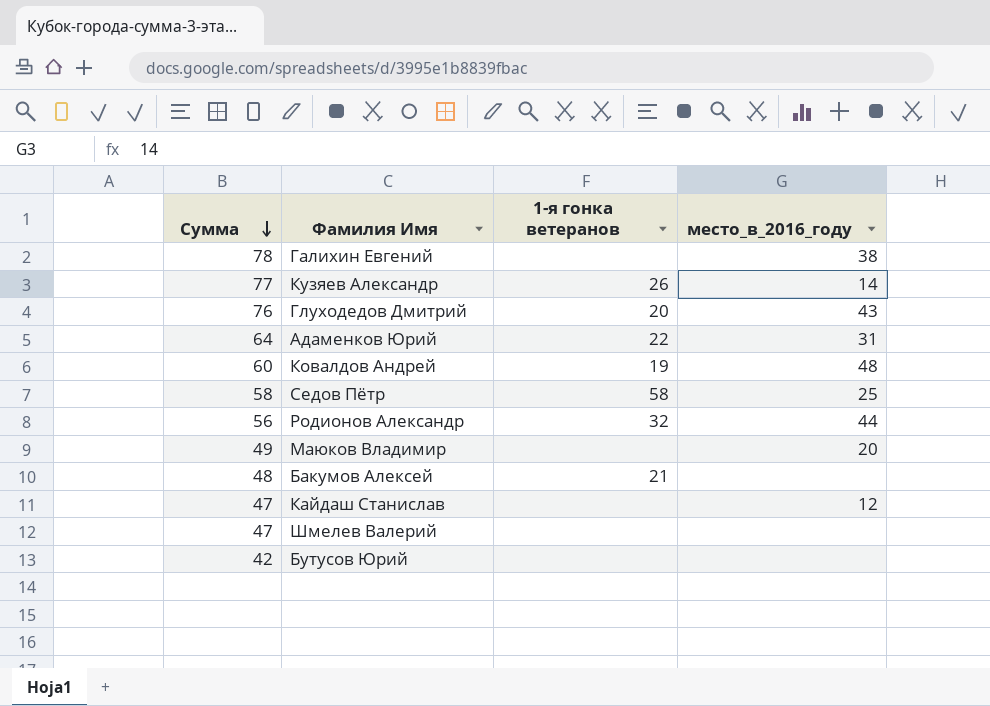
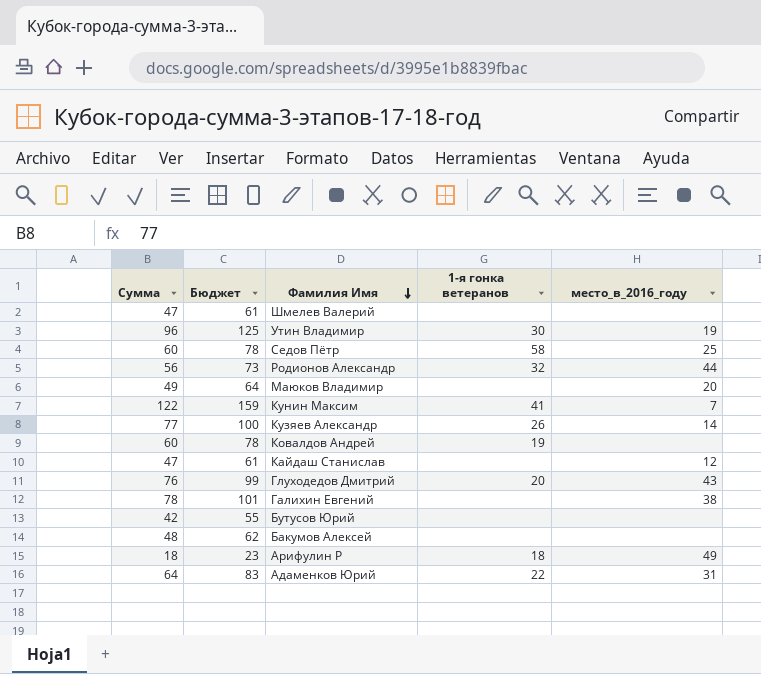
row order: Сумма descending -> Фамилия Имя descending
column Бюджет | formula: none -> [Сумма] * 1,3
row Утин Владимир: none -> 96 | 125 | 30 | 19
Седов Пётр | Сумма: 58 -> 60
row Кунин Максим: none -> 122 | 159 | 41 | 7
Ковалдов Андрей | место_в_2016_году: 48 -> none
Бакумов Алексей | 1-я гонка ветеранов: 21 -> none
row Арифулин Р: none -> 18 | 23 | 18 | 49

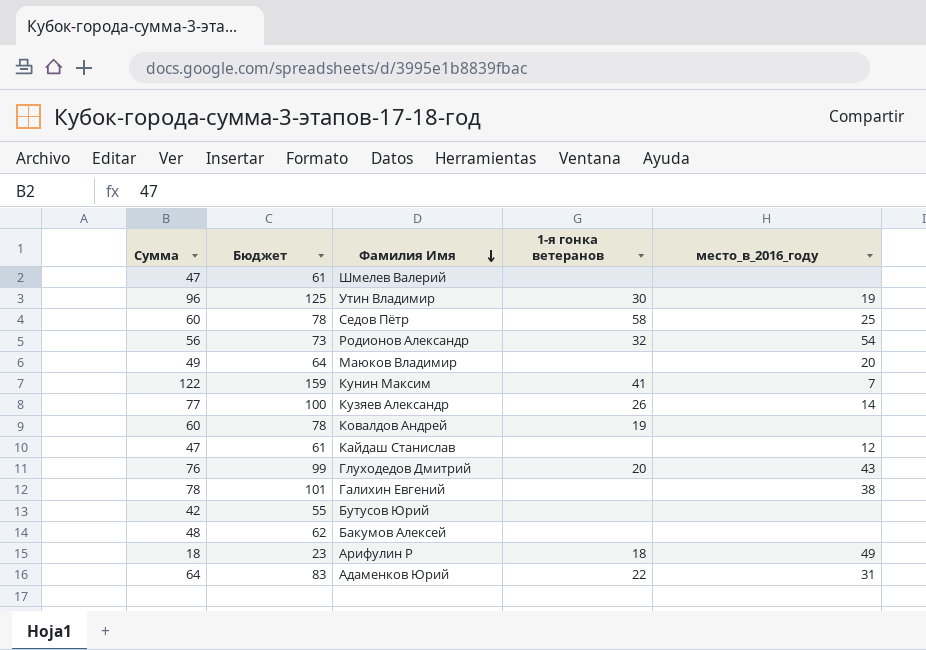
Родионов Александр | место_в_2016_году: 44 -> 54

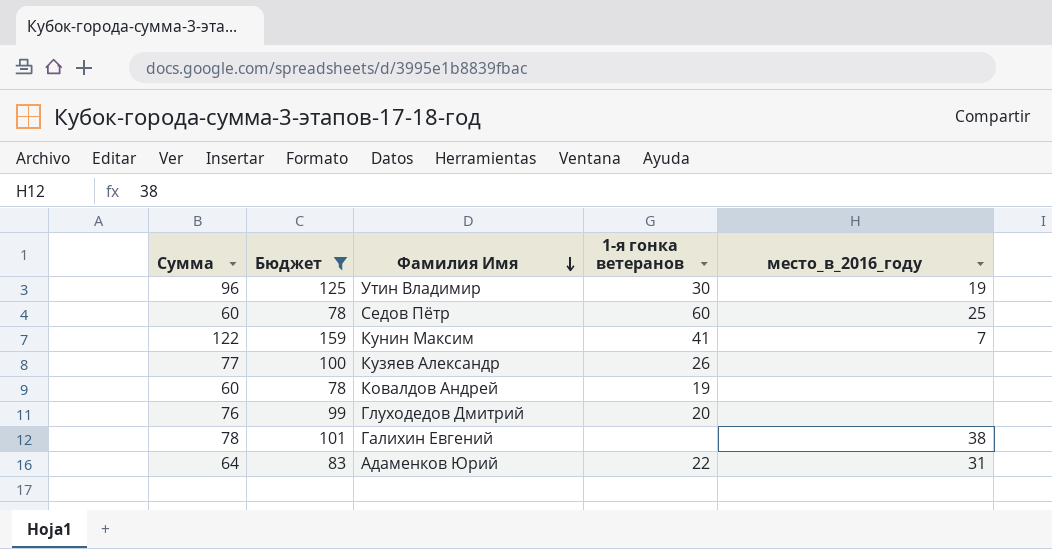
filter: none -> Бюджет >= 78
Седов Пётр | 1-я гонка ветеранов: 58 -> 60
Кузяев Александр | место_в_2016_году: 14 -> none
Глуходедов Дмитрий | место_в_2016_году: 43 -> none

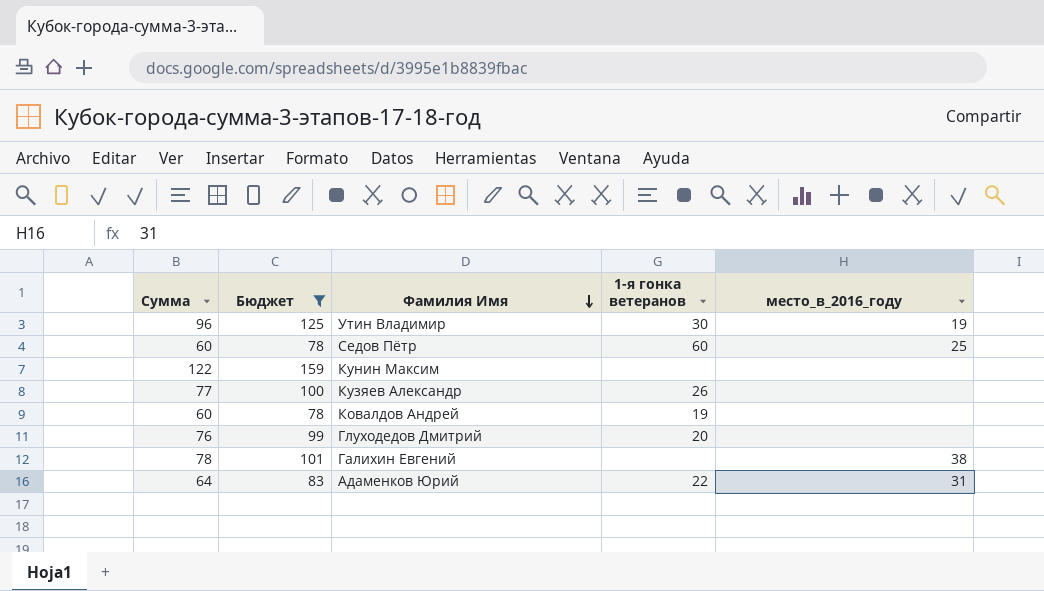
Кунин Максим | 1-я гонка ветеранов: 41 -> none
Кунин Максим | место_в_2016_году: 7 -> none

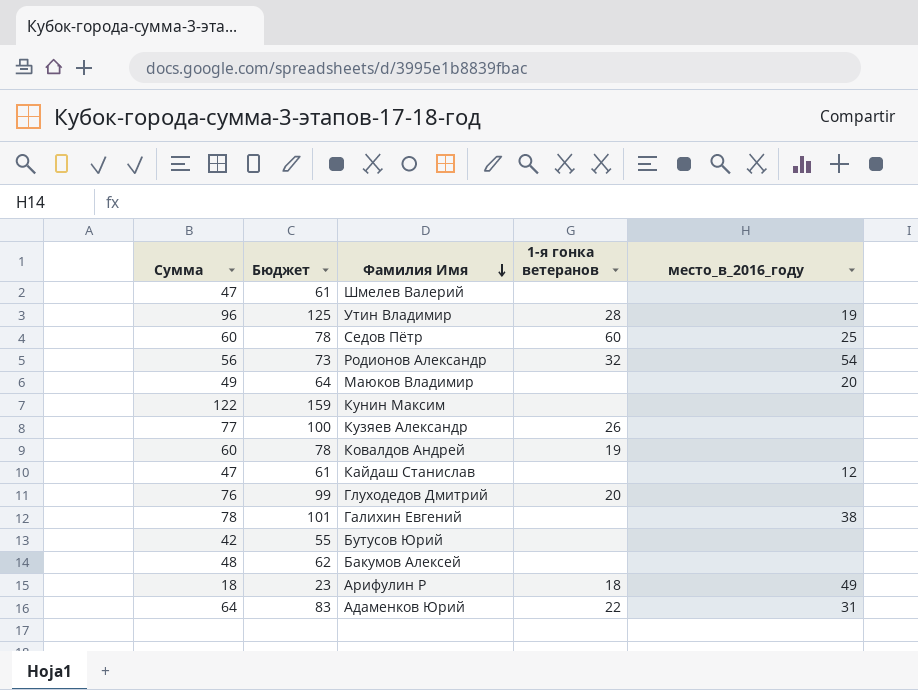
filter: Бюджет >= 78 -> none
Утин Владимир | 1-я гонка ветеранов: 30 -> 28

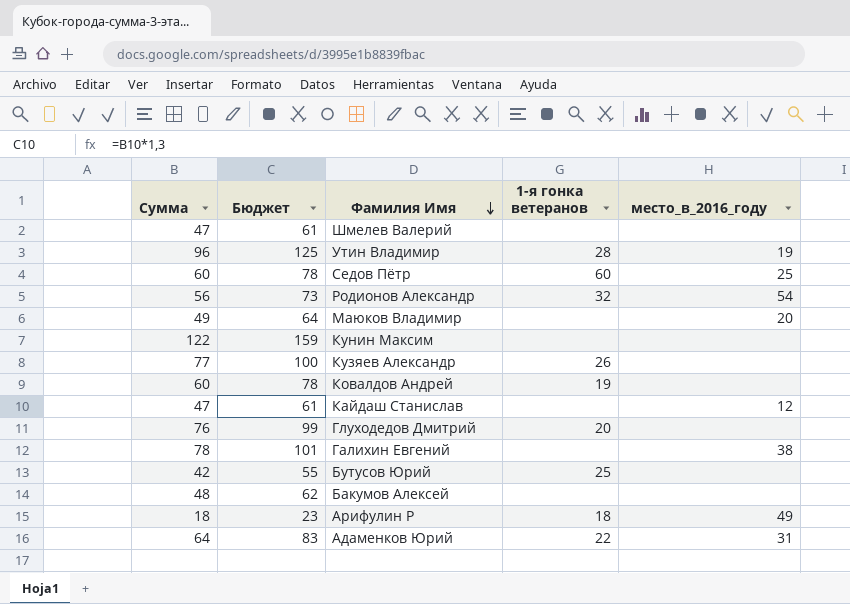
Бутусов Юрий | 1-я гонка ветеранов: none -> 25

